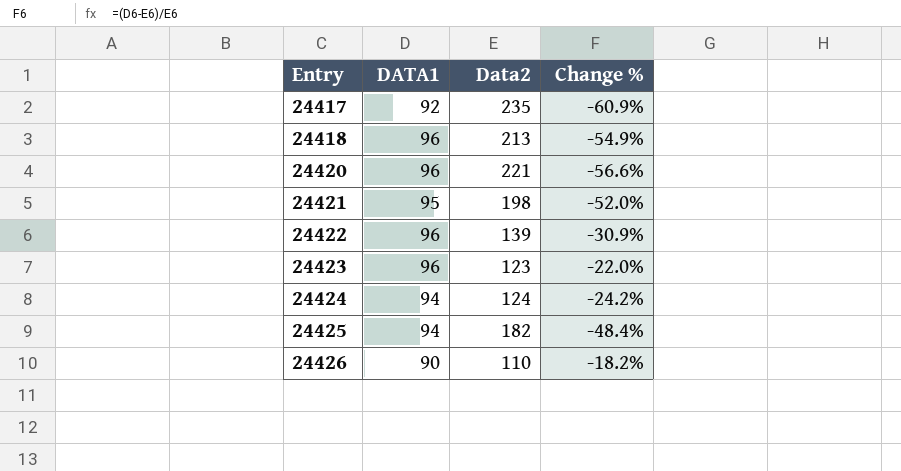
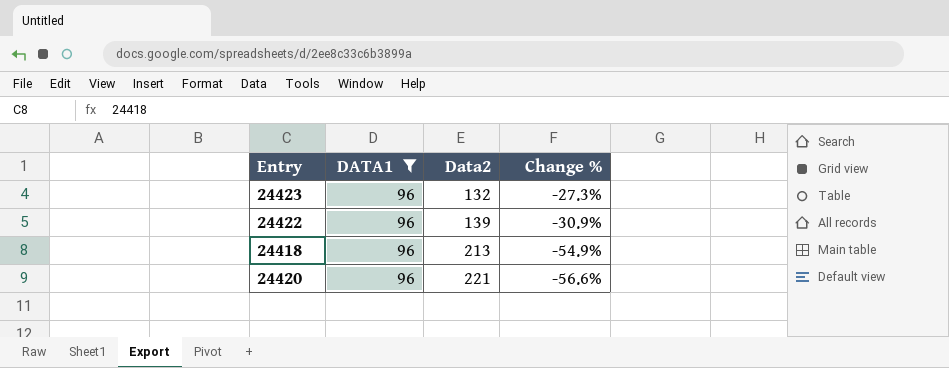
filter: none -> DATA1 = 96
row order: Entry ascending -> Data2 ascending
24423 | Data2: 123 -> 132
24423 | Change %: -22.0% -> -27.3%

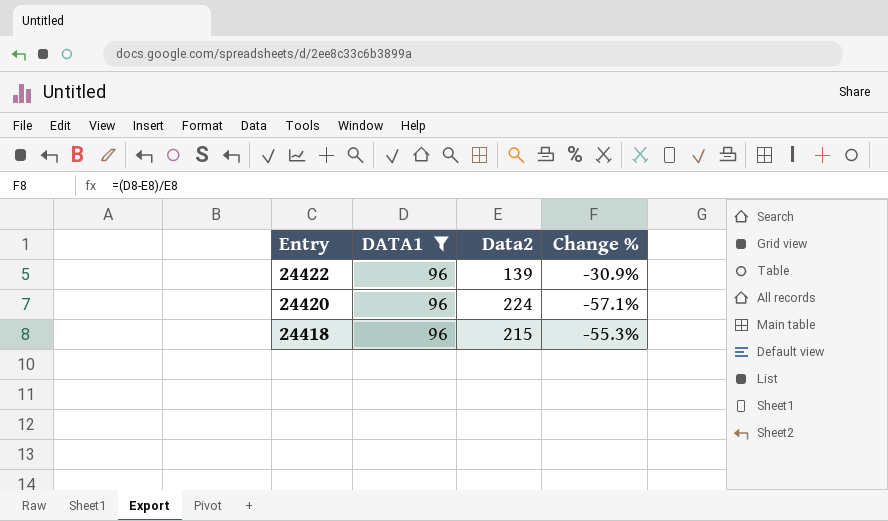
row order: Data2 ascending -> Entry descending
row 24423: 96 | 132 | -27.3% -> none
24420 | Data2: 221 -> 224
24420 | Change %: -56.6% -> -57.1%
24418 | Data2: 213 -> 215
24418 | Change %: -54.9% -> -55.3%

